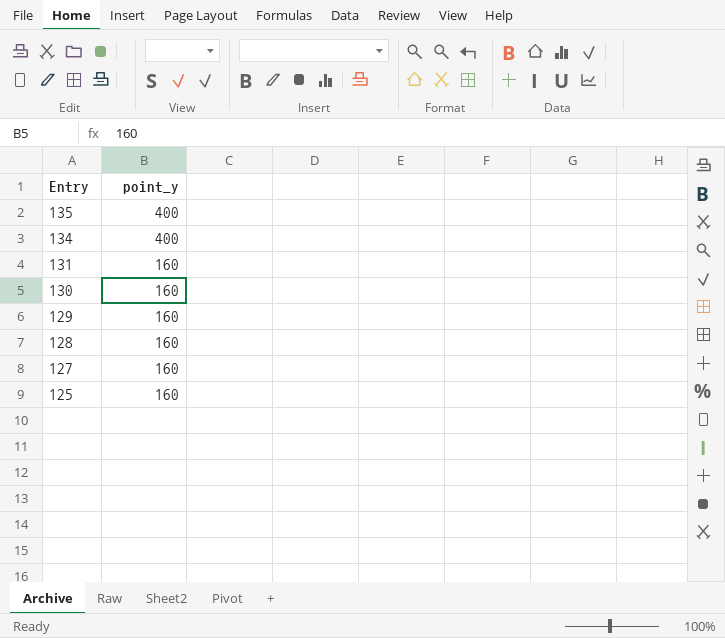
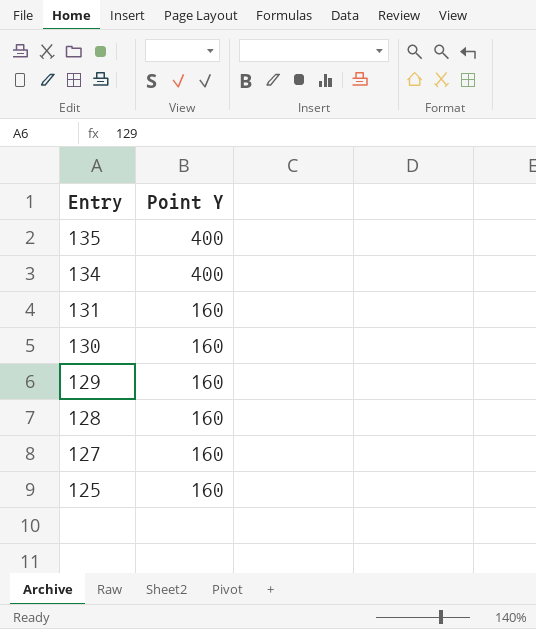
column name: point_y -> Point Y

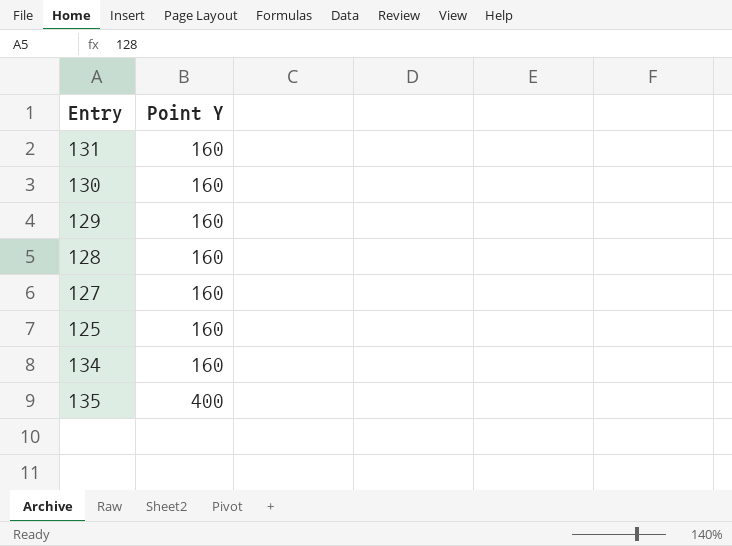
row order: Entry descending -> Point Y ascending
134 | Point Y: 400 -> 160

